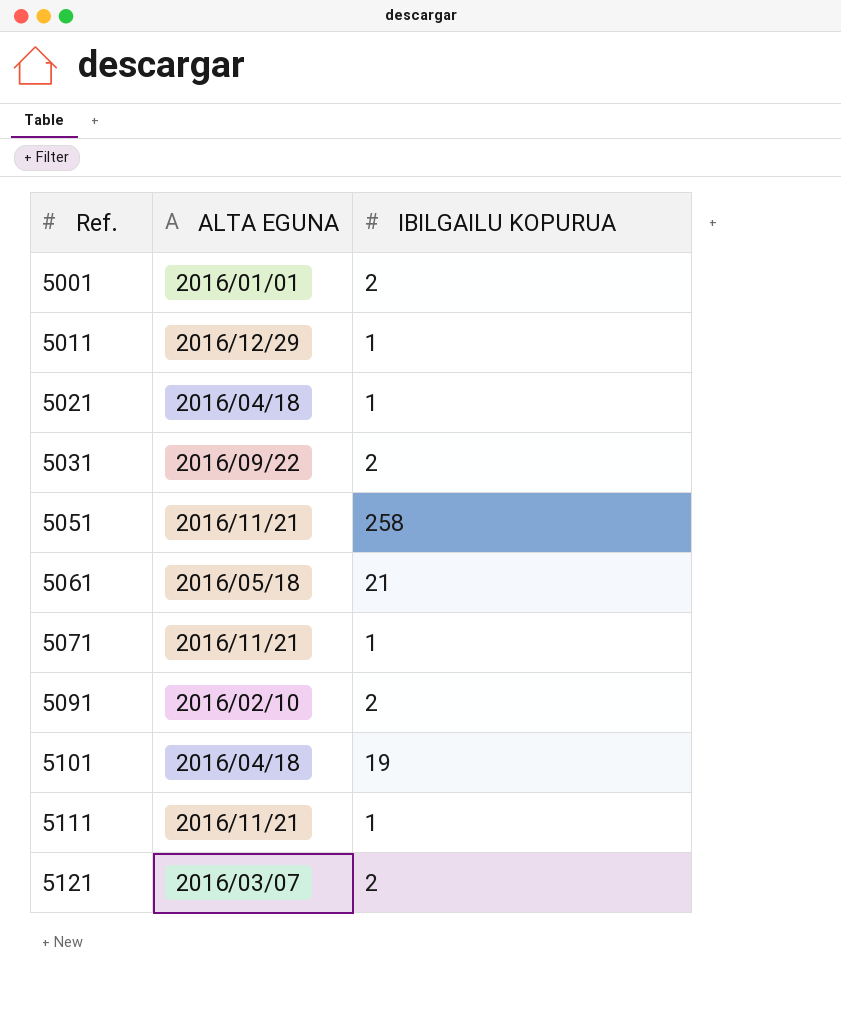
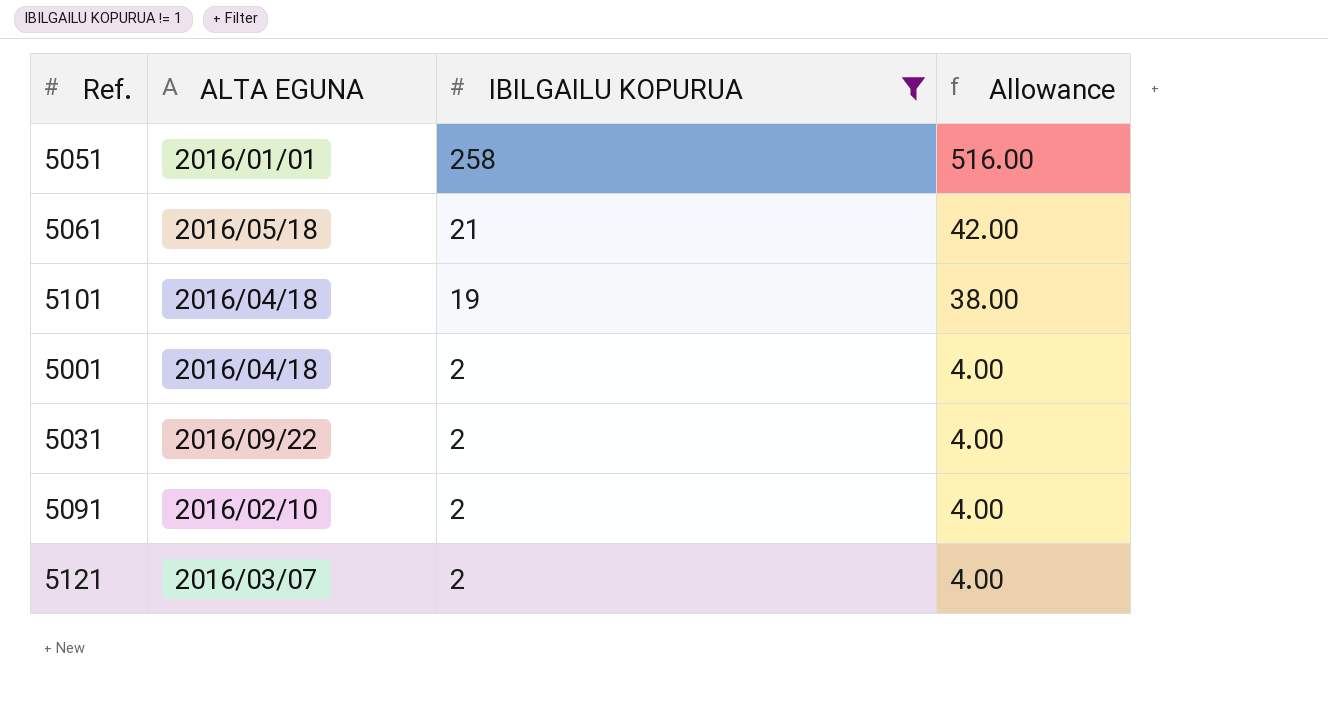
filter: none -> IBILGAILU KOPURUA != 1
row order: Ref. ascending -> IBILGAILU KOPURUA descending
column Allowance | formula: none -> [IBILGAILU KOPURUA] * 2
5051 | ALTA EGUNA: 2016/11/21 -> 2016/01/01
5001 | ALTA EGUNA: 2016/01/01 -> 2016/04/18

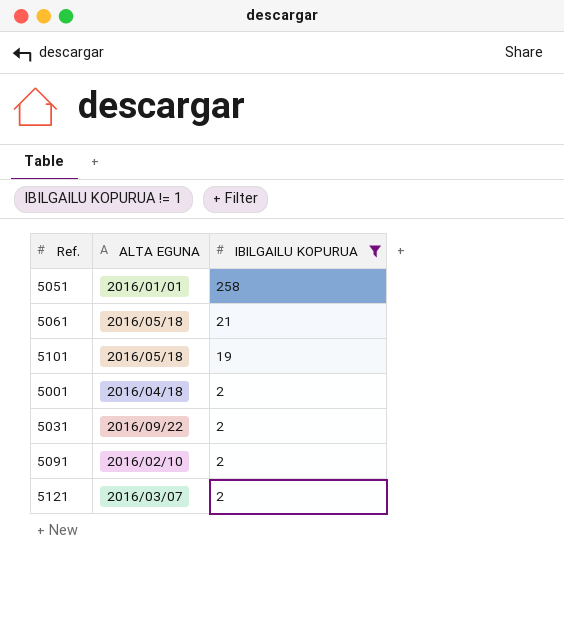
column Allowance | formula: [IBILGAILU KOPURUA] * 2 -> none
5101 | ALTA EGUNA: 2016/04/18 -> 2016/05/18

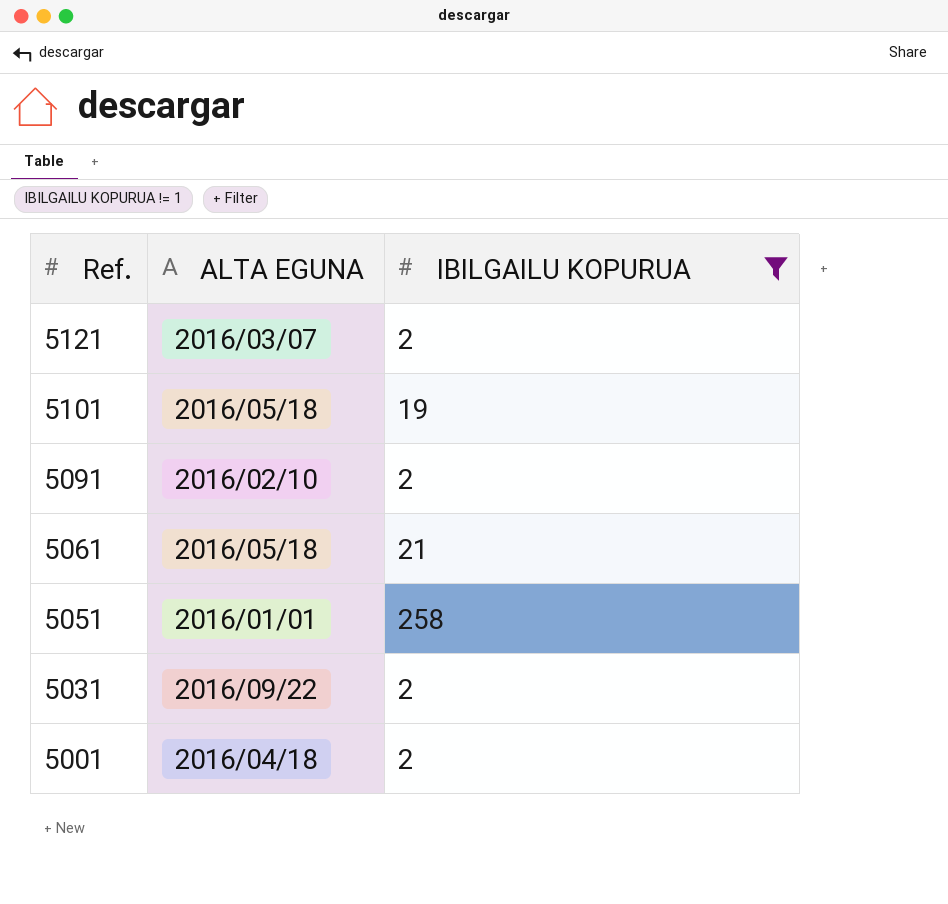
row order: IBILGAILU KOPURUA descending -> Ref. descending

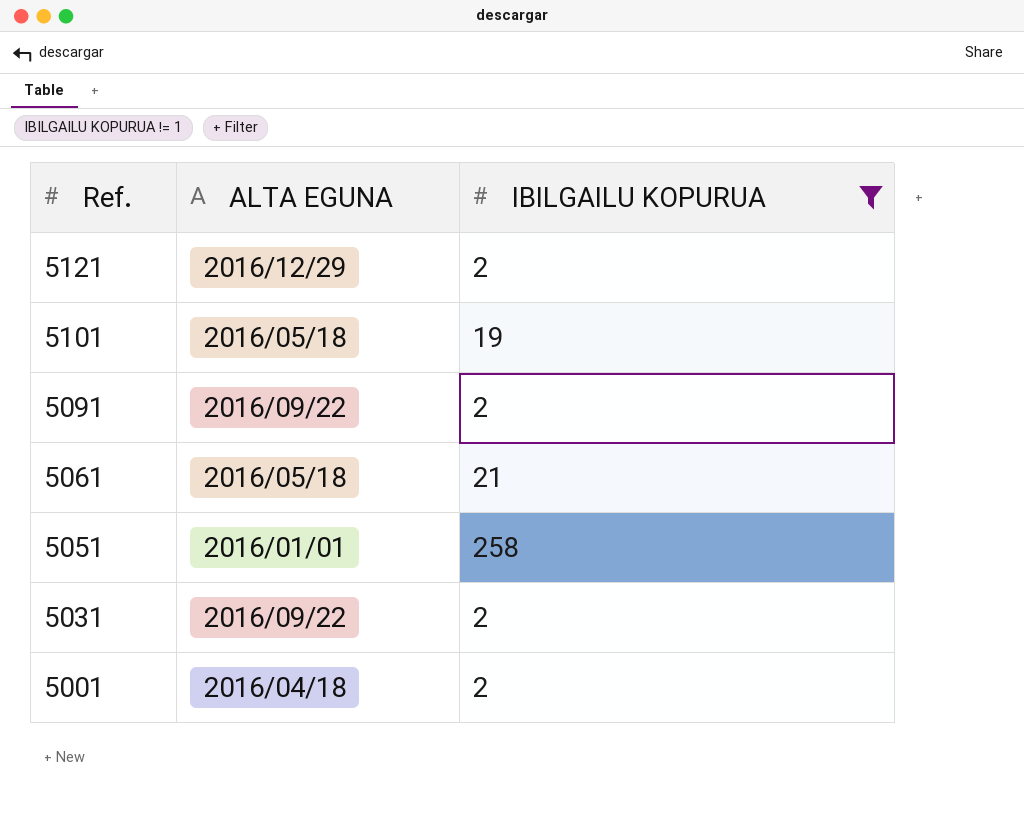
5121 | ALTA EGUNA: 2016/03/07 -> 2016/12/29
5091 | ALTA EGUNA: 2016/02/10 -> 2016/09/22

